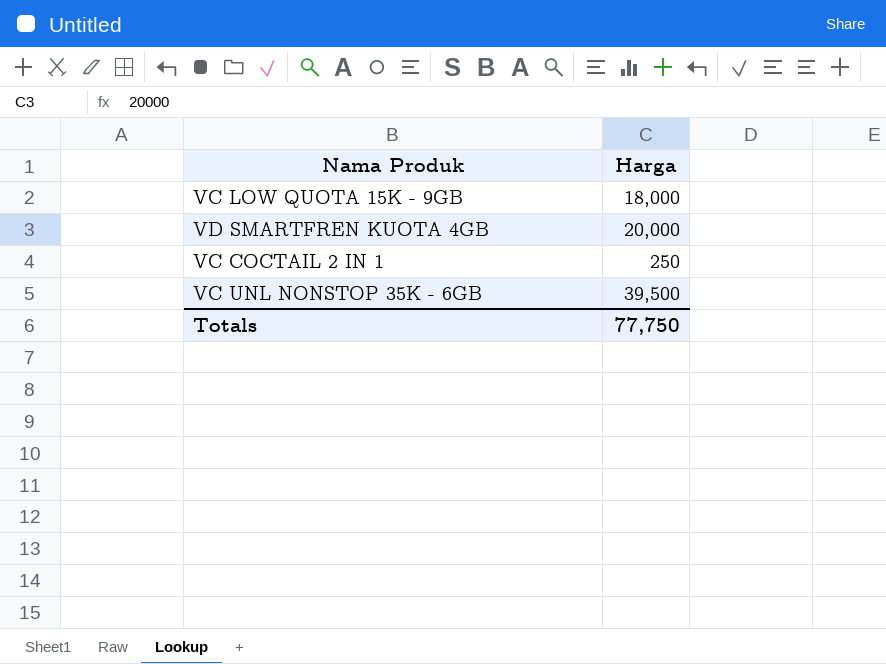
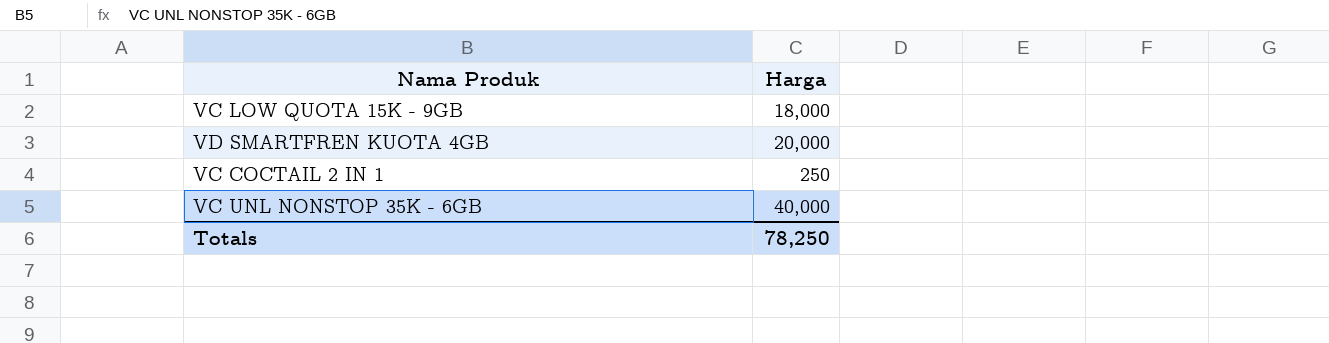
VC UNL NONSTOP 35K - 6GB | Harga: 39,500 -> 40,000
Totals | Harga: 77,750 -> 78,250

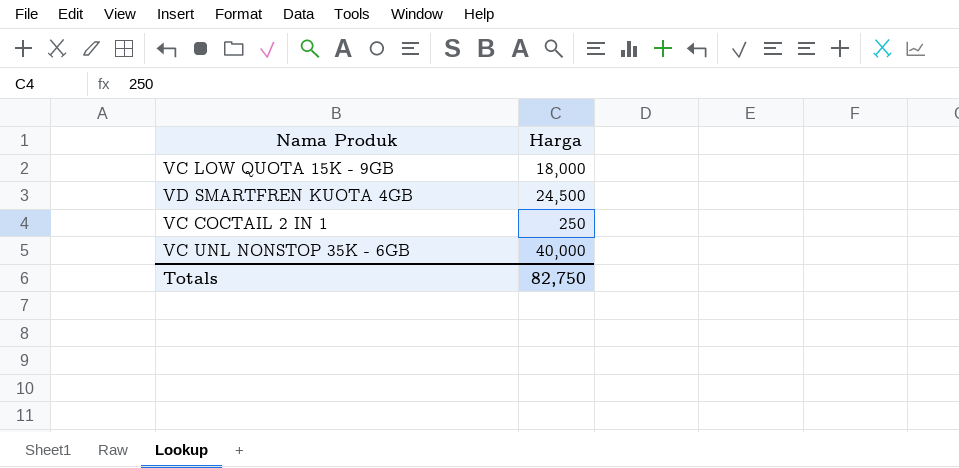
VD SMARTFREN KUOTA 4GB | Harga: 20,000 -> 24,500
Totals | Harga: 78,250 -> 82,750

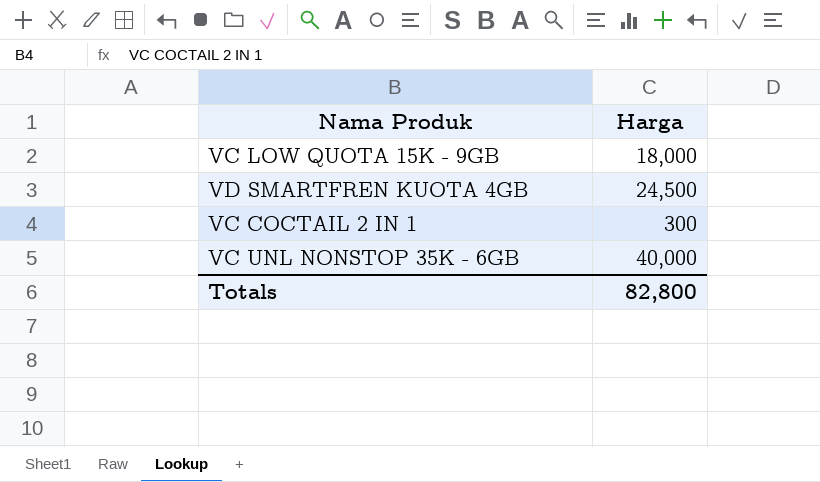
VC COCTAIL 2 IN 1 | Harga: 250 -> 300
Totals | Harga: 82,750 -> 82,800

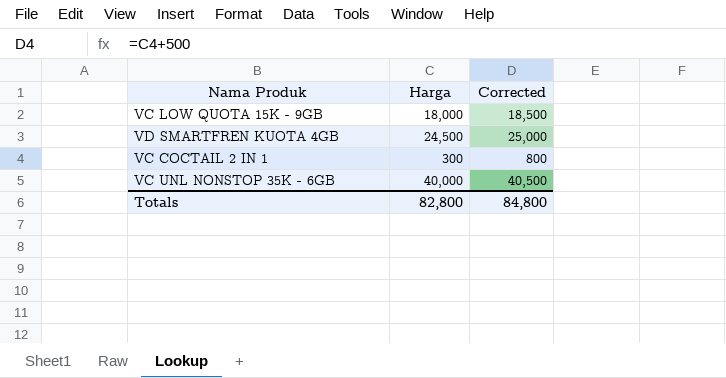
column Corrected | formula: none -> [Harga] + 500

